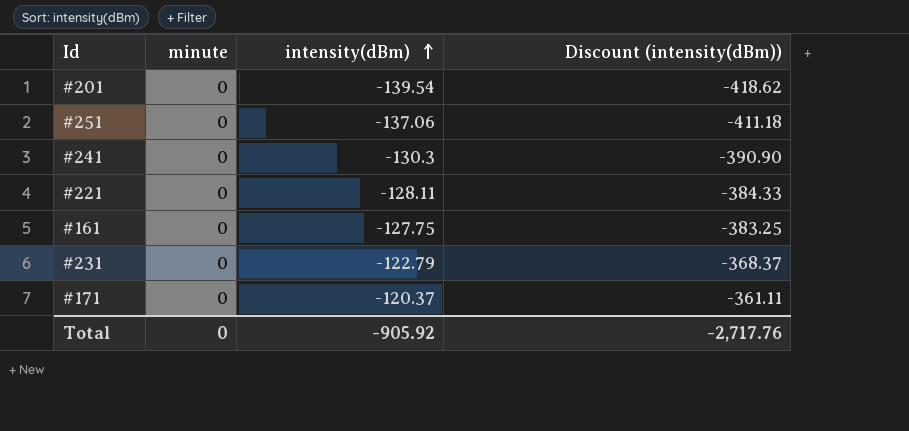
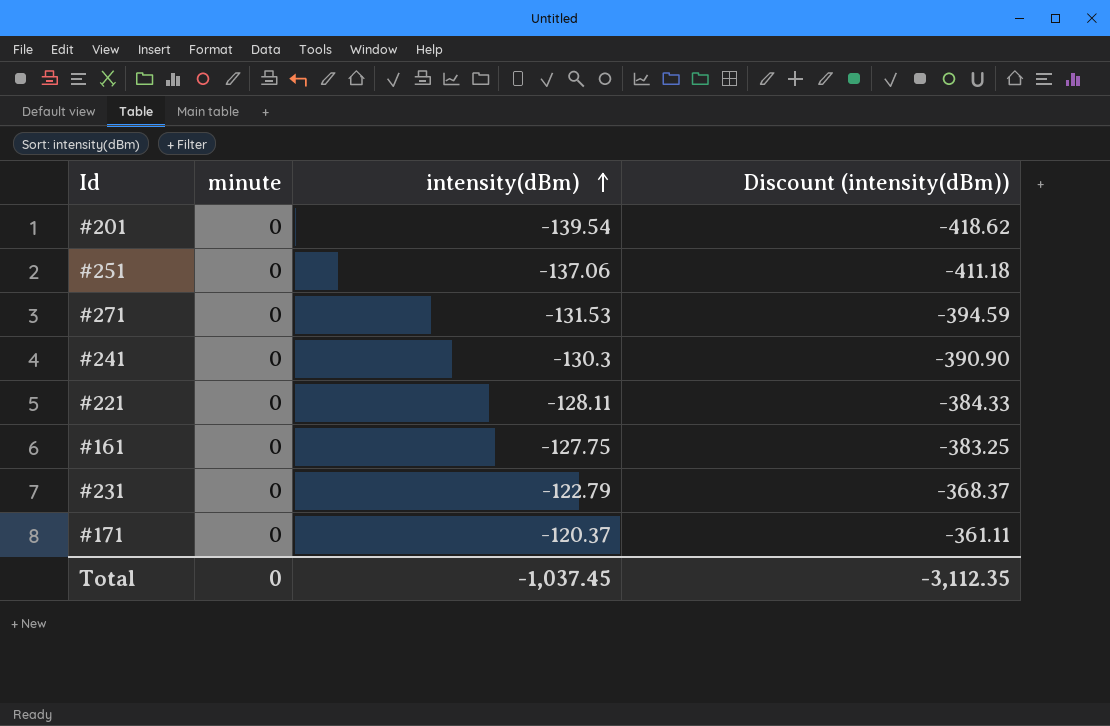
row #271: none -> 0 | -131.53 | -394.59
Total | intensity(dBm): -905.92 -> -1,037.45
Total | Discount (intensity(dBm)): -2,717.76 -> -3,112.35

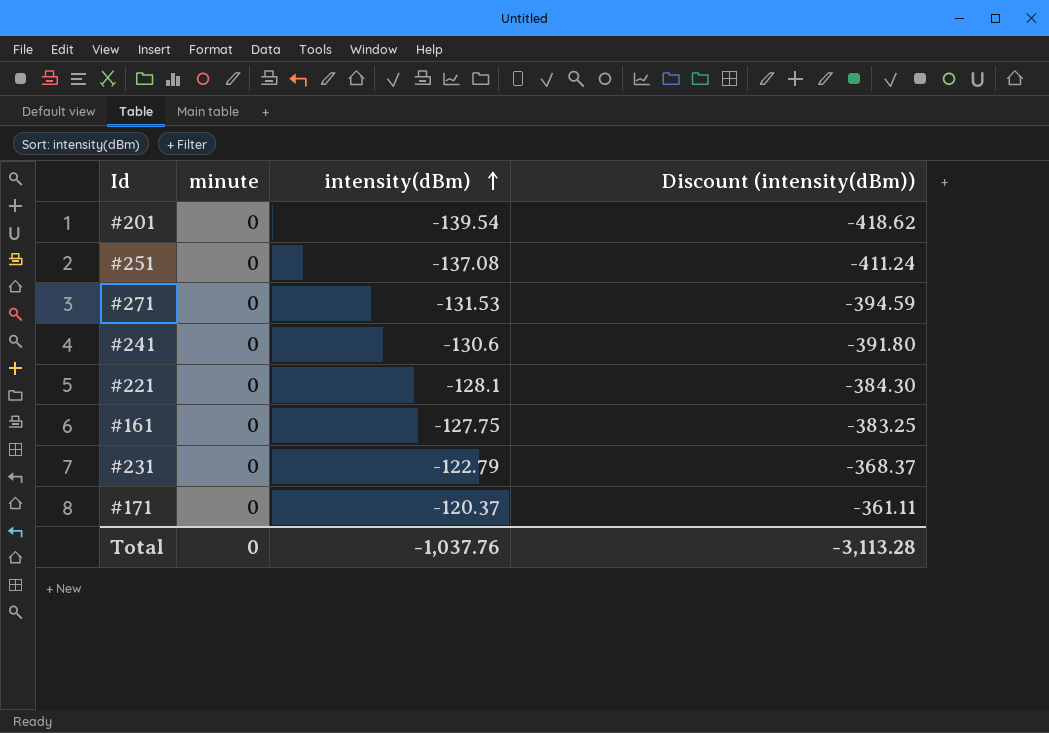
#251 | intensity(dBm): -137.06 -> -137.08
#251 | Discount (intensity(dBm)): -411.18 -> -411.24
#241 | intensity(dBm): -130.3 -> -130.6
#241 | Discount (intensity(dBm)): -390.90 -> -391.80
#221 | intensity(dBm): -128.11 -> -128.1
#221 | Discount (intensity(dBm)): -384.33 -> -384.30
Total | intensity(dBm): -1,037.45 -> -1,037.76
Total | Discount (intensity(dBm)): -3,112.35 -> -3,113.28

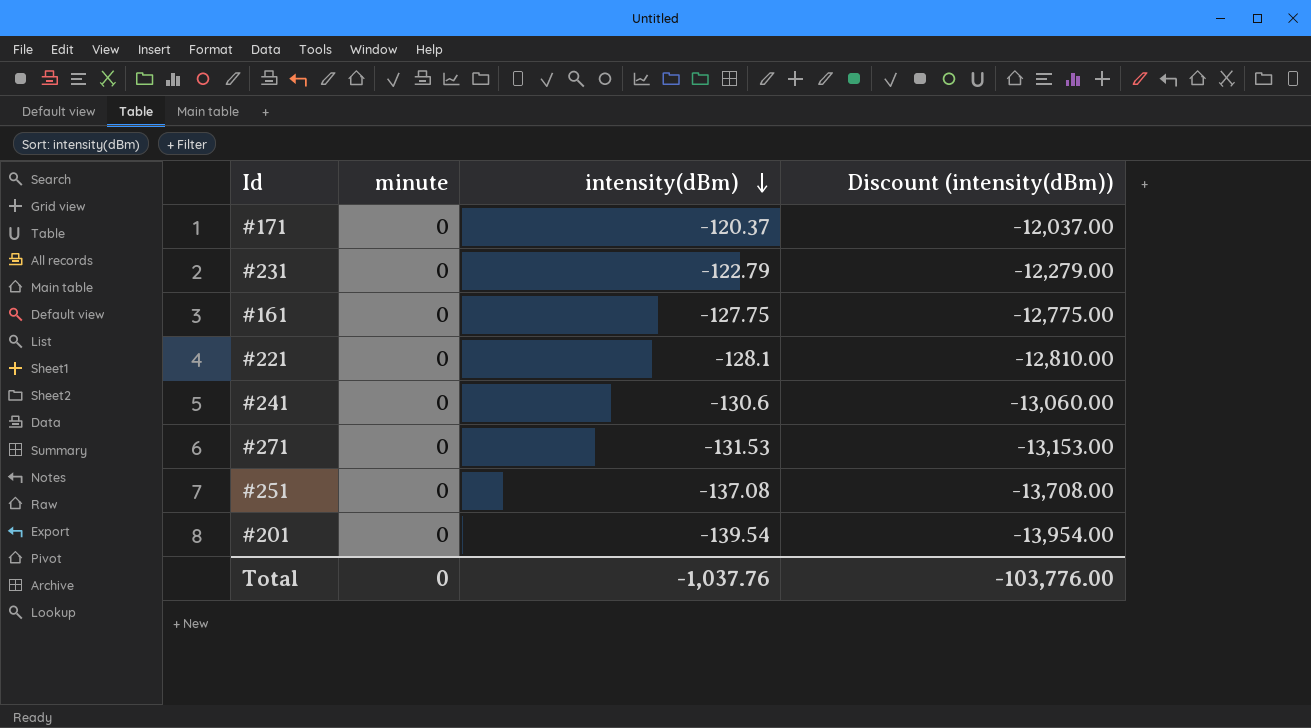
row order: intensity(dBm) ascending -> intensity(dBm) descending
column Discount (intensity(dBm)) | formula: [intensity(dBm)] * 3 -> [intensity(dBm)] * 100
Total | Discount (intensity(dBm)): -3,113.28 -> -103,776.00

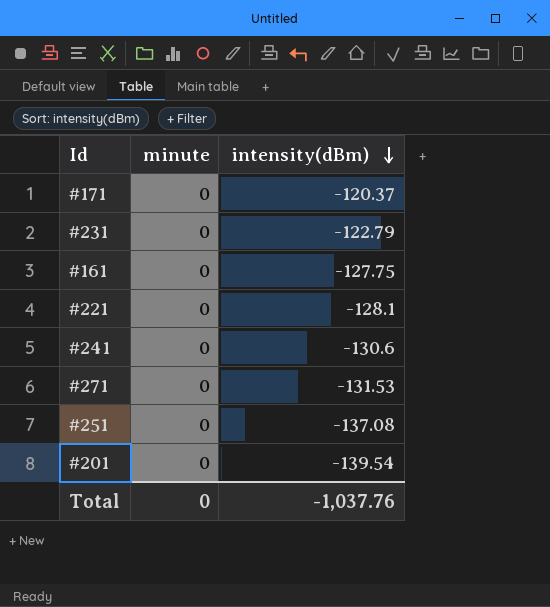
column Discount (intensity(dBm)) | formula: [intensity(dBm)] * 100 -> none

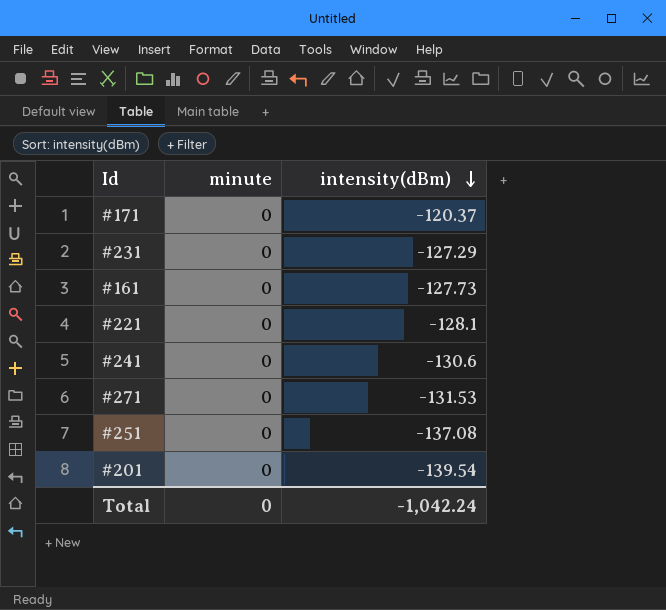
#231 | intensity(dBm): -122.79 -> -127.29
#161 | intensity(dBm): -127.75 -> -127.73
Total | intensity(dBm): -1,037.76 -> -1,042.24

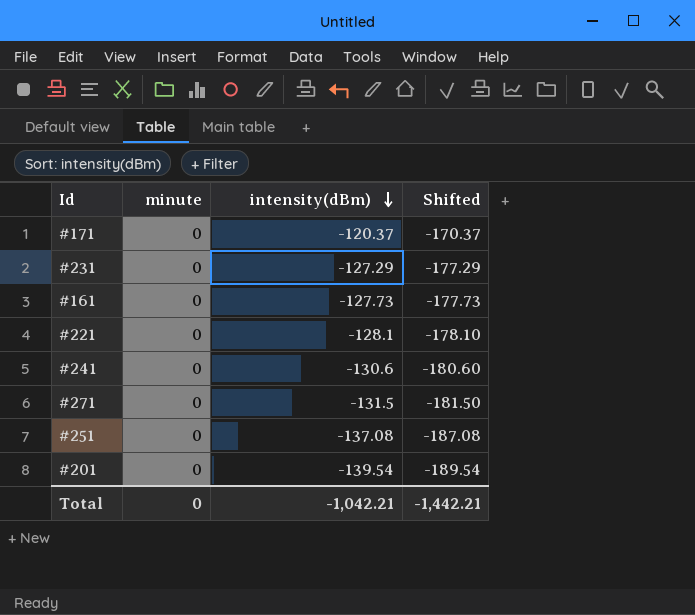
column Shifted | formula: none -> [intensity(dBm)] - 50
#271 | intensity(dBm): -131.53 -> -131.5
Total | intensity(dBm): -1,042.24 -> -1,042.21

